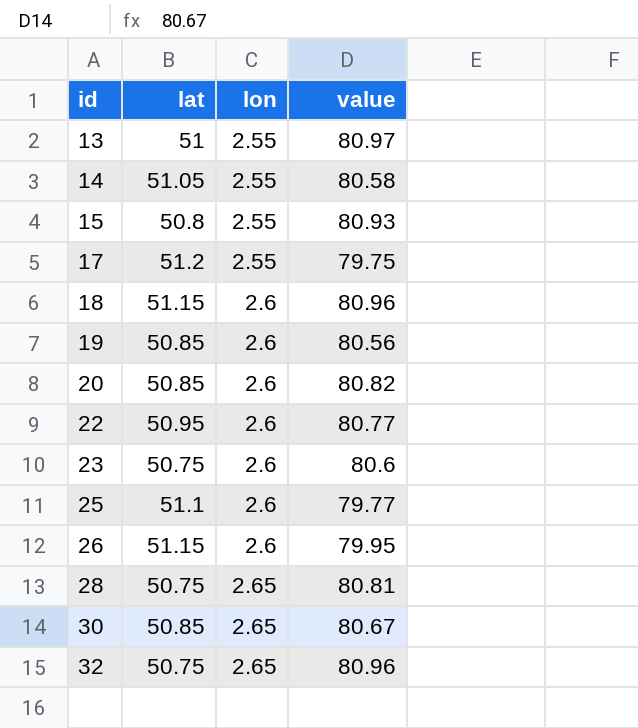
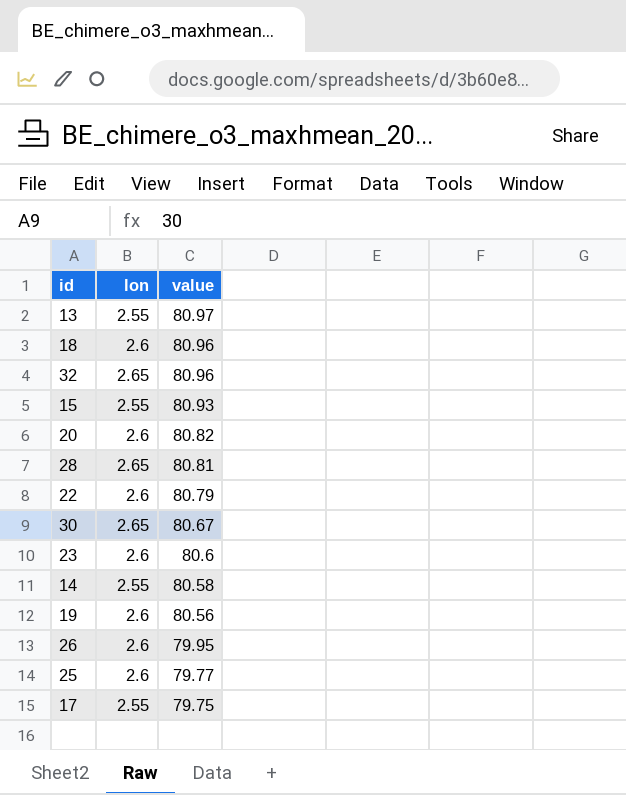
row order: id ascending -> value descending
column lat | position: 2 -> none
22 | value: 80.77 -> 80.79

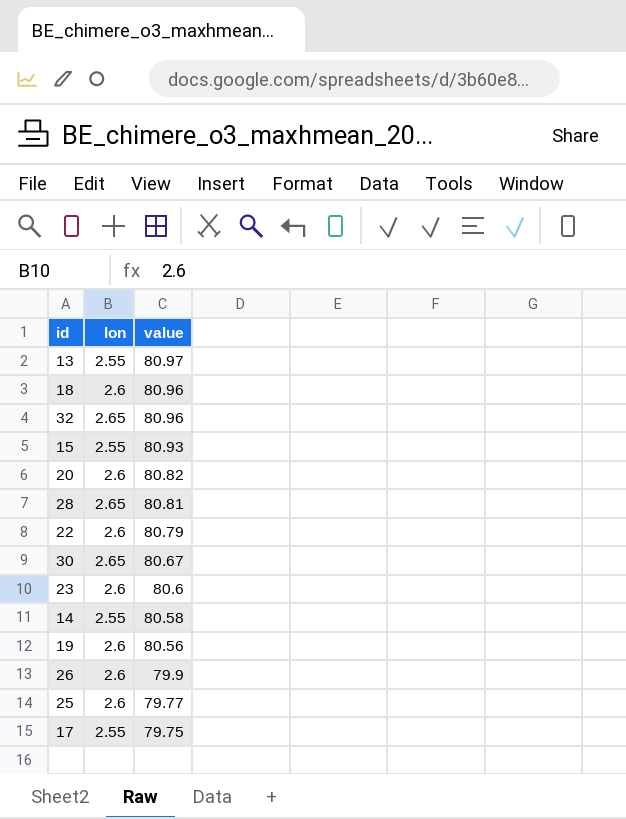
26 | value: 79.95 -> 79.9

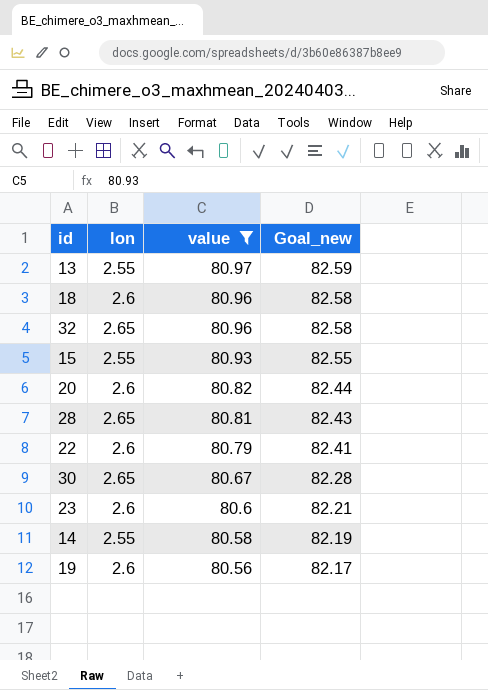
filter: none -> value >= 80.56
column Goal_new | formula: none -> [value] * 1.02

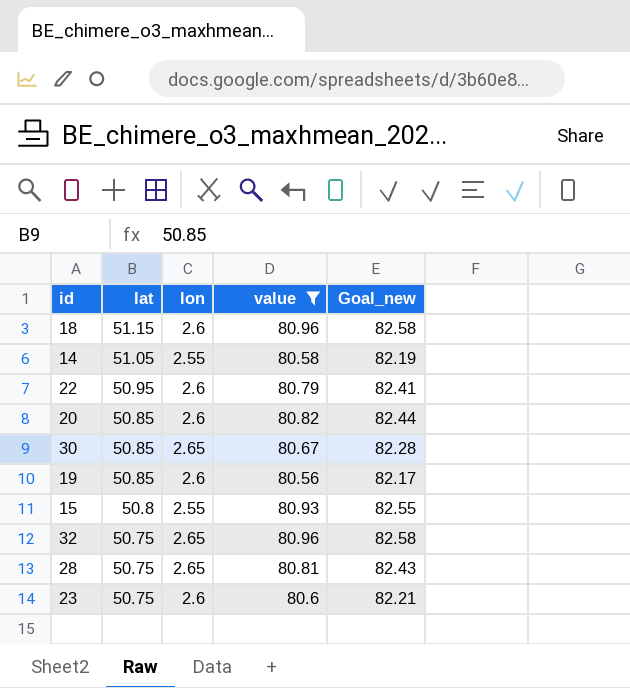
row order: value descending -> lat descending
column lat | position: none -> 2
row 13: 2.55 | 80.97 | 82.59 -> none

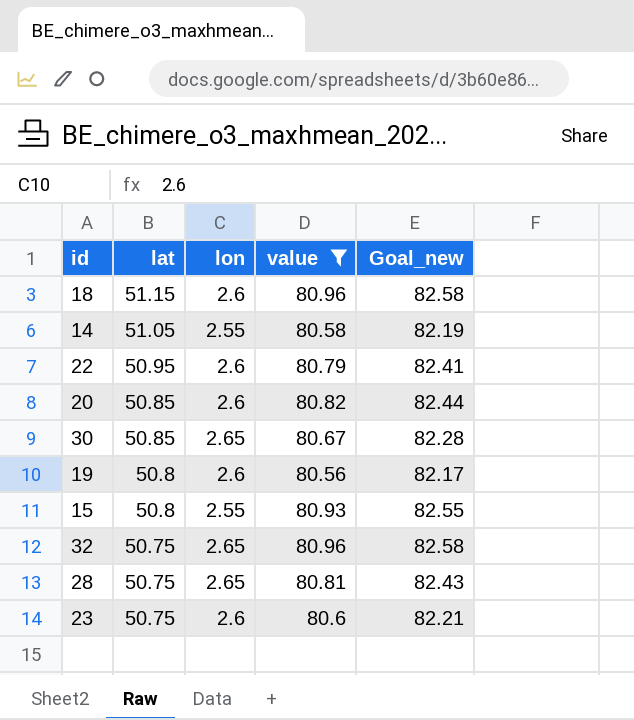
19 | lat: 50.85 -> 50.8

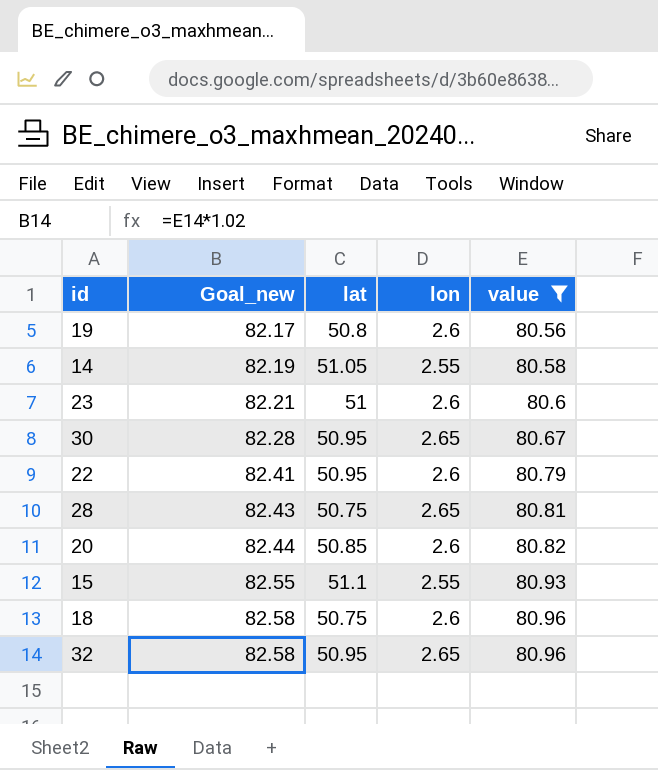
row order: lat descending -> Goal_new ascending
column Goal_new | position: 5 -> 2
23 | lat: 50.75 -> 51
30 | lat: 50.85 -> 50.95
15 | lat: 50.8 -> 51.1
18 | lat: 51.15 -> 50.75
32 | lat: 50.75 -> 50.95

